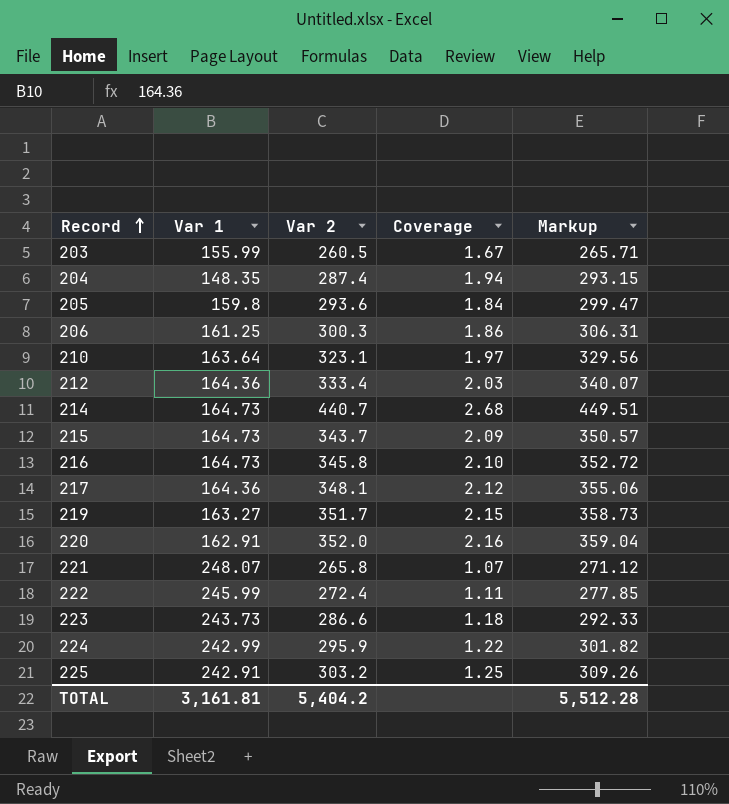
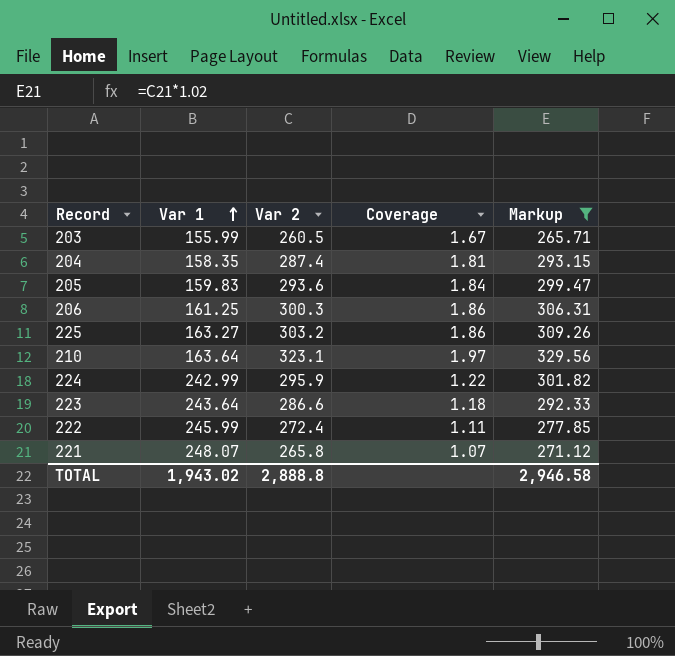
filter: none -> Markup <= 329.56
row order: Record ascending -> Var 1 ascending
204 | Var 1: 148.35 -> 158.35
204 | Coverage: 1.94 -> 1.81
205 | Var 1: 159.8 -> 159.83
225 | Var 1: 242.91 -> 163.27
225 | Coverage: 1.25 -> 1.86
223 | Var 1: 243.73 -> 243.64
TOTAL | Var 1: 3,161.81 -> 1,943.02
TOTAL | Var 2: 5,404.2 -> 2,888.8
TOTAL | Markup: 5,512.28 -> 2,946.58

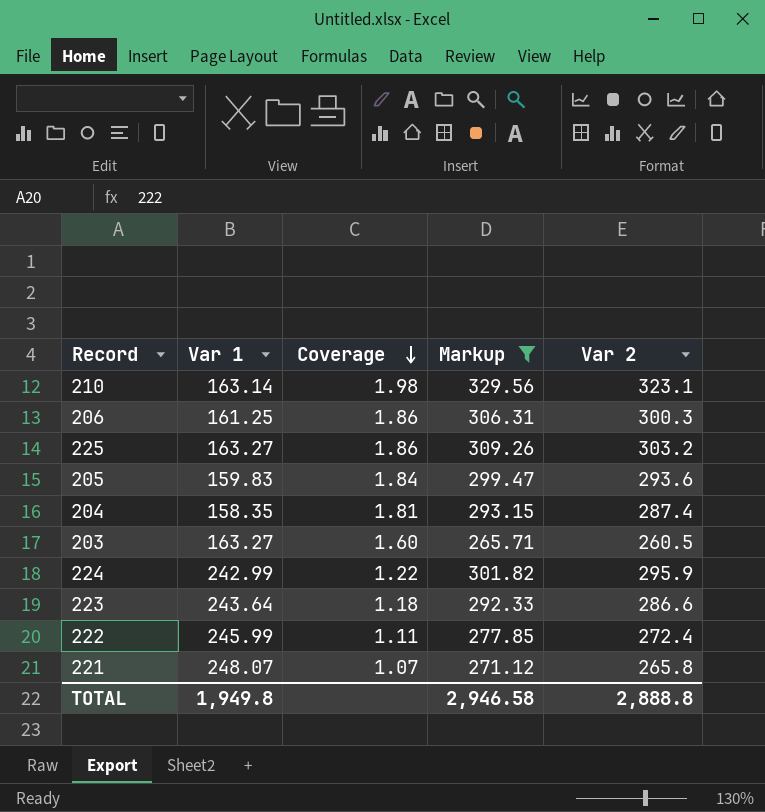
row order: Var 1 ascending -> Coverage descending
column Var 2 | position: 3 -> 5
210 | Var 1: 163.64 -> 163.14
210 | Coverage: 1.97 -> 1.98
203 | Var 1: 155.99 -> 163.27
203 | Coverage: 1.67 -> 1.60
TOTAL | Var 1: 1,943.02 -> 1,949.8

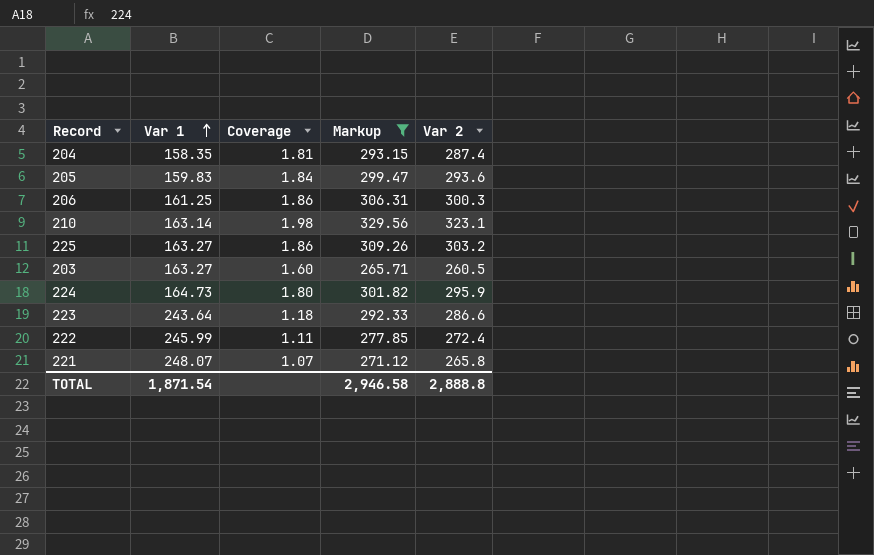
row order: Coverage descending -> Var 1 ascending
224 | Var 1: 242.99 -> 164.73
224 | Coverage: 1.22 -> 1.80
TOTAL | Var 1: 1,949.8 -> 1,871.54

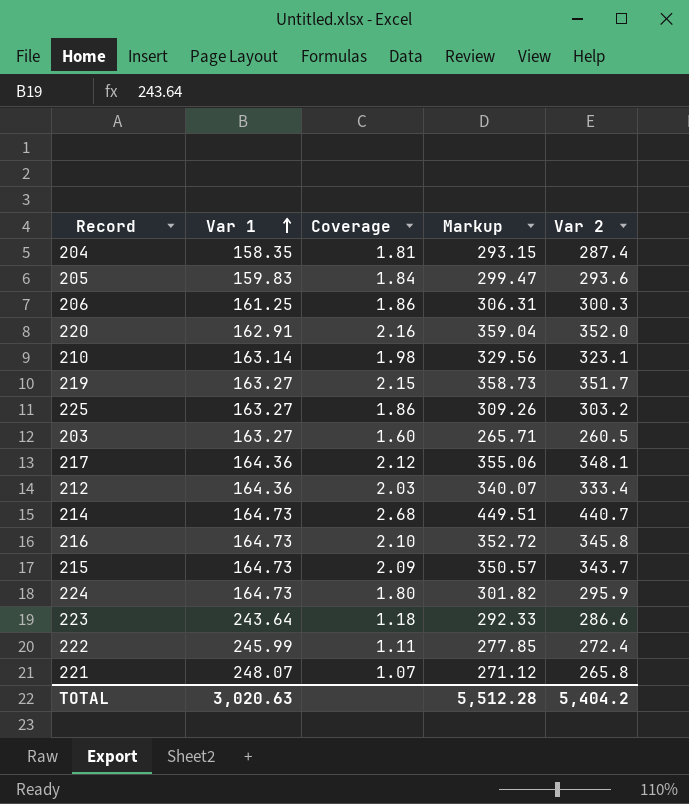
filter: Markup <= 329.56 -> none
TOTAL | Var 1: 1,871.54 -> 3,020.63
TOTAL | Markup: 2,946.58 -> 5,512.28
TOTAL | Var 2: 2,888.8 -> 5,404.2

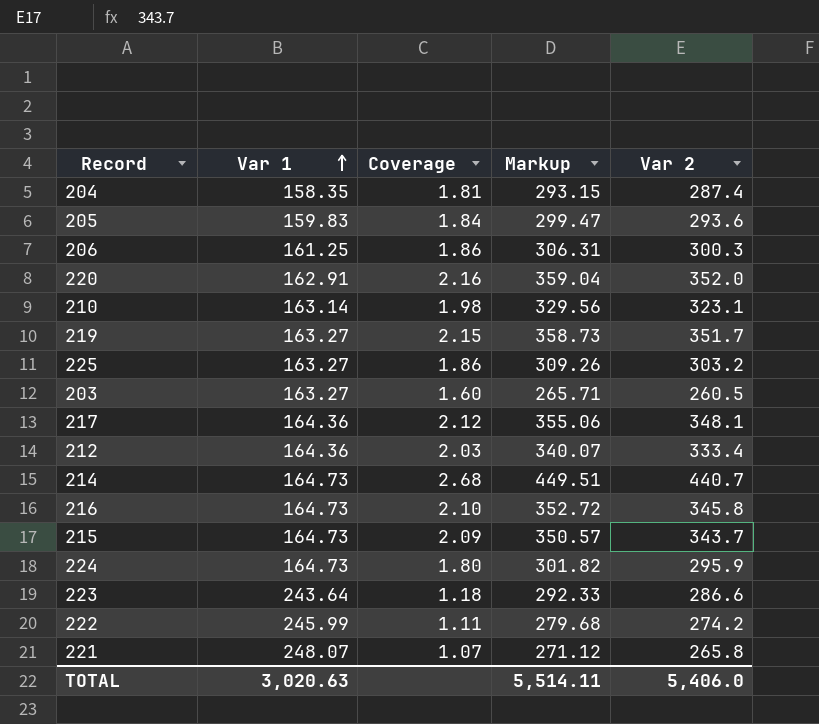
222 | Markup: 277.85 -> 279.68
222 | Var 2: 272.4 -> 274.2
TOTAL | Markup: 5,512.28 -> 5,514.11
TOTAL | Var 2: 5,404.2 -> 5,406.0

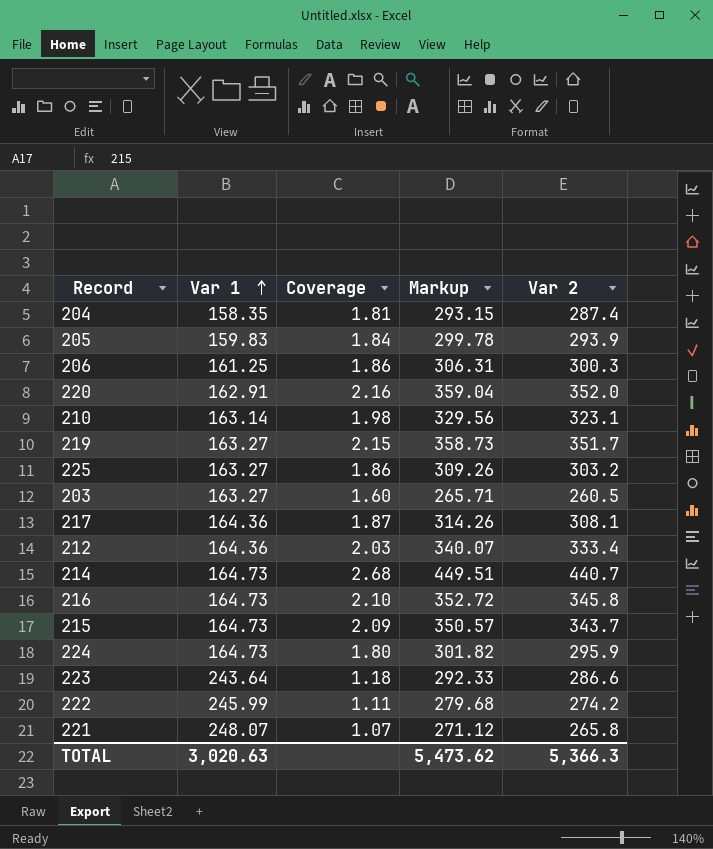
205 | Markup: 299.47 -> 299.78
205 | Var 2: 293.6 -> 293.9
217 | Coverage: 2.12 -> 1.87
217 | Markup: 355.06 -> 314.26
217 | Var 2: 348.1 -> 308.1
TOTAL | Markup: 5,514.11 -> 5,473.62
TOTAL | Var 2: 5,406.0 -> 5,366.3

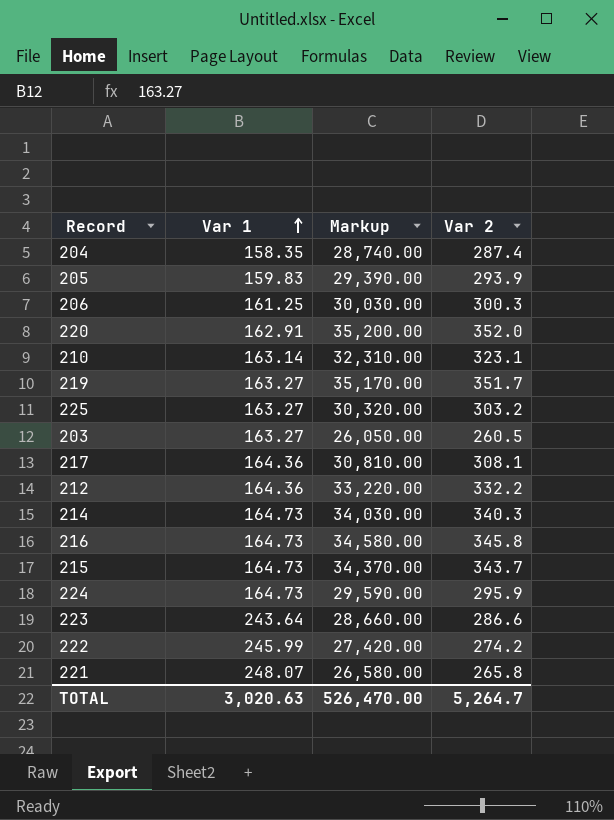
column Coverage | formula: [Var 2] / [Var 1] -> none
column Markup | formula: [Var 2] * 1.02 -> [Var 2] * 100
212 | Var 2: 333.4 -> 332.2
214 | Var 2: 440.7 -> 340.3
TOTAL | Markup: 5,473.62 -> 526,470.00
TOTAL | Var 2: 5,366.3 -> 5,264.7

